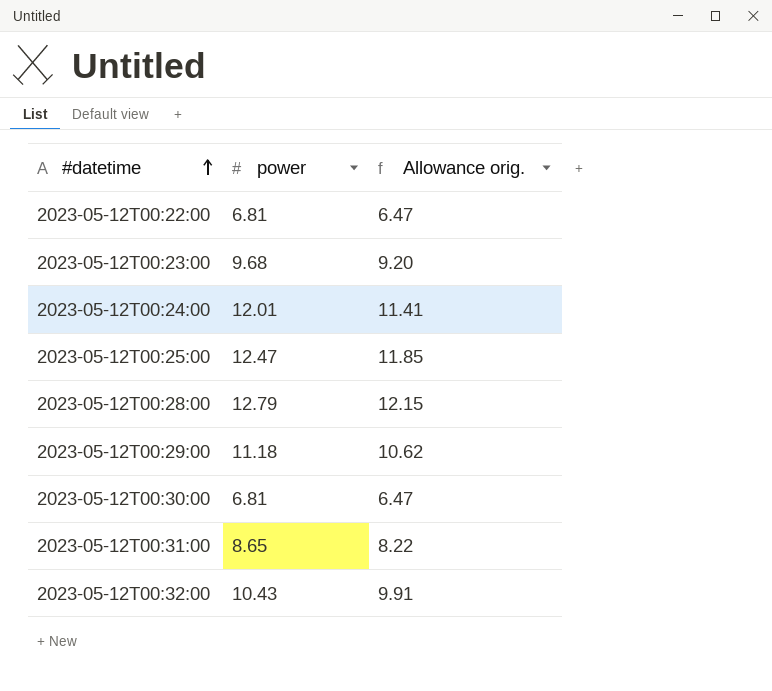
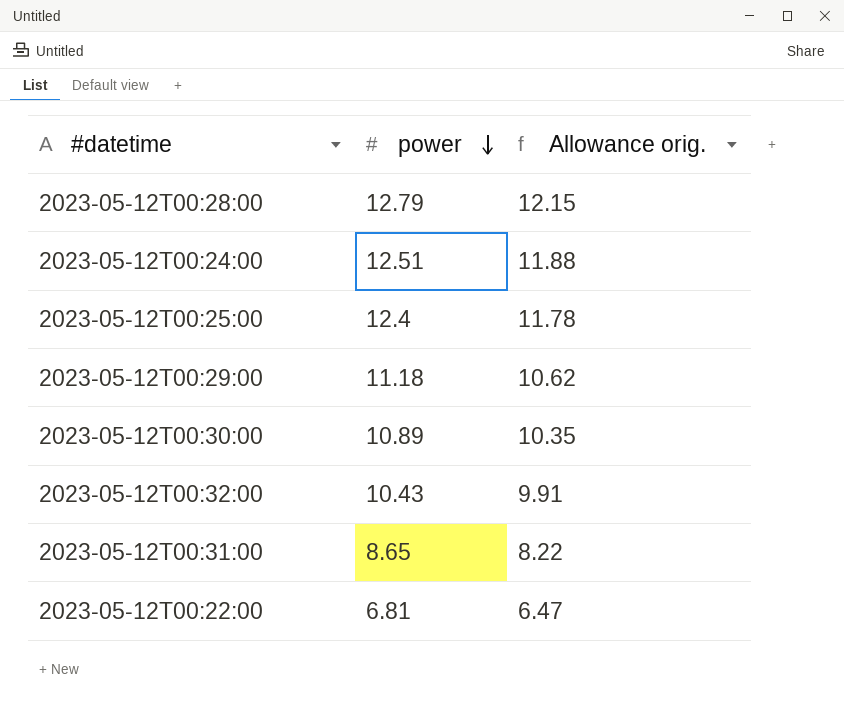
row order: #datetime ascending -> power descending
row 2023-05-12T00:23:00: 9.68 | 9.20 -> none
2023-05-12T00:24:00 | power: 12.01 -> 12.51
2023-05-12T00:24:00 | Allowance orig.: 11.41 -> 11.88
2023-05-12T00:25:00 | power: 12.47 -> 12.4
2023-05-12T00:25:00 | Allowance orig.: 11.85 -> 11.78
2023-05-12T00:30:00 | power: 6.81 -> 10.89
2023-05-12T00:30:00 | Allowance orig.: 6.47 -> 10.35

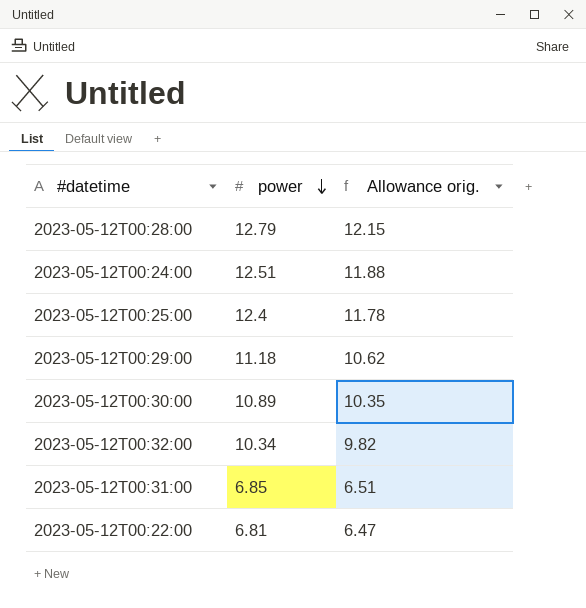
2023-05-12T00:32:00 | power: 10.43 -> 10.34
2023-05-12T00:32:00 | Allowance orig.: 9.91 -> 9.82
2023-05-12T00:31:00 | power: 8.65 -> 6.85
2023-05-12T00:31:00 | Allowance orig.: 8.22 -> 6.51

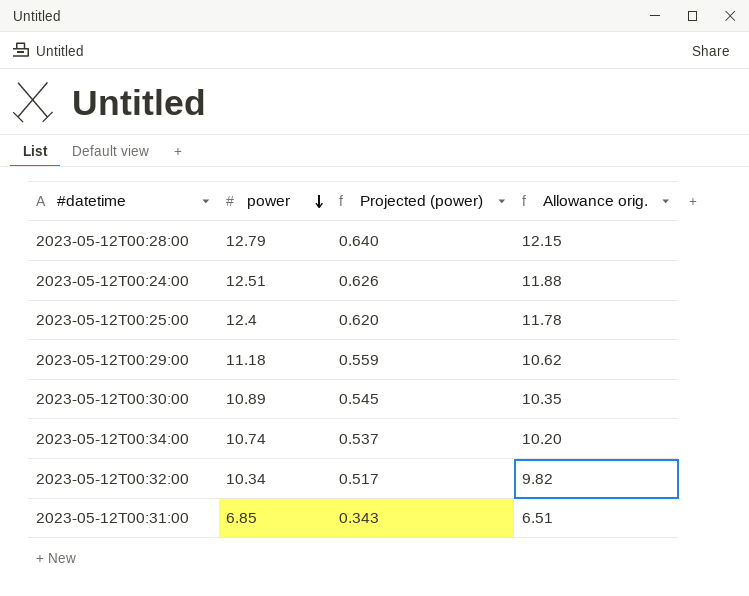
column Projected (power) | formula: none -> [power] * 0.05
row 2023-05-12T00:22:00: 6.81 | 6.47 -> none
row 2023-05-12T00:34:00: none -> 10.74 | 0.537 | 10.20

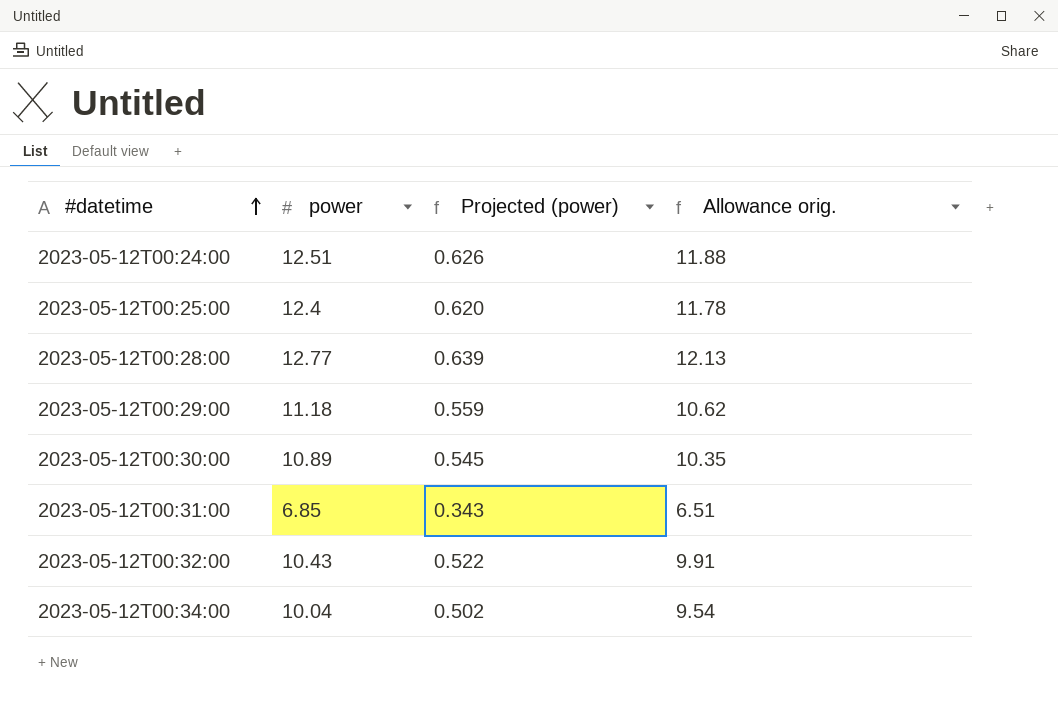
row order: power descending -> #datetime ascending
2023-05-12T00:28:00 | power: 12.79 -> 12.77
2023-05-12T00:28:00 | Projected (power): 0.640 -> 0.639
2023-05-12T00:28:00 | Allowance orig.: 12.15 -> 12.13
2023-05-12T00:32:00 | power: 10.34 -> 10.43
2023-05-12T00:32:00 | Projected (power): 0.517 -> 0.522
2023-05-12T00:32:00 | Allowance orig.: 9.82 -> 9.91
2023-05-12T00:34:00 | power: 10.74 -> 10.04
2023-05-12T00:34:00 | Projected (power): 0.537 -> 0.502
2023-05-12T00:34:00 | Allowance orig.: 10.20 -> 9.54

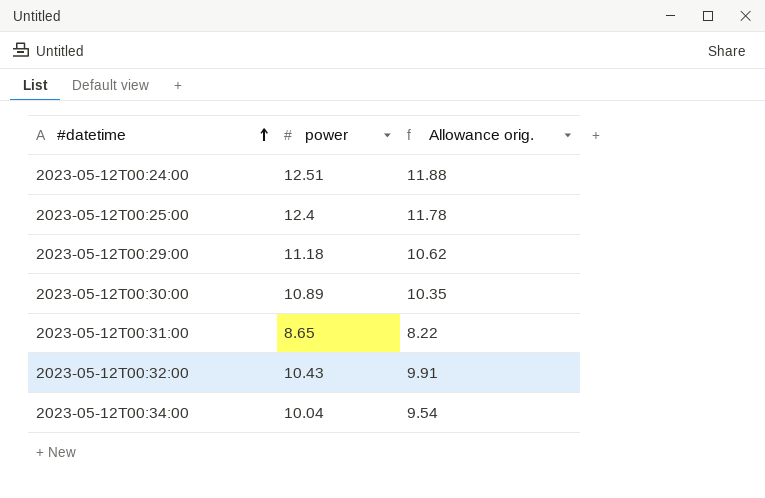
column Projected (power) | formula: [power] * 0.05 -> none
row 2023-05-12T00:28:00: 12.77 | 0.639 | 12.13 -> none
2023-05-12T00:31:00 | power: 6.85 -> 8.65
2023-05-12T00:31:00 | Allowance orig.: 6.51 -> 8.22

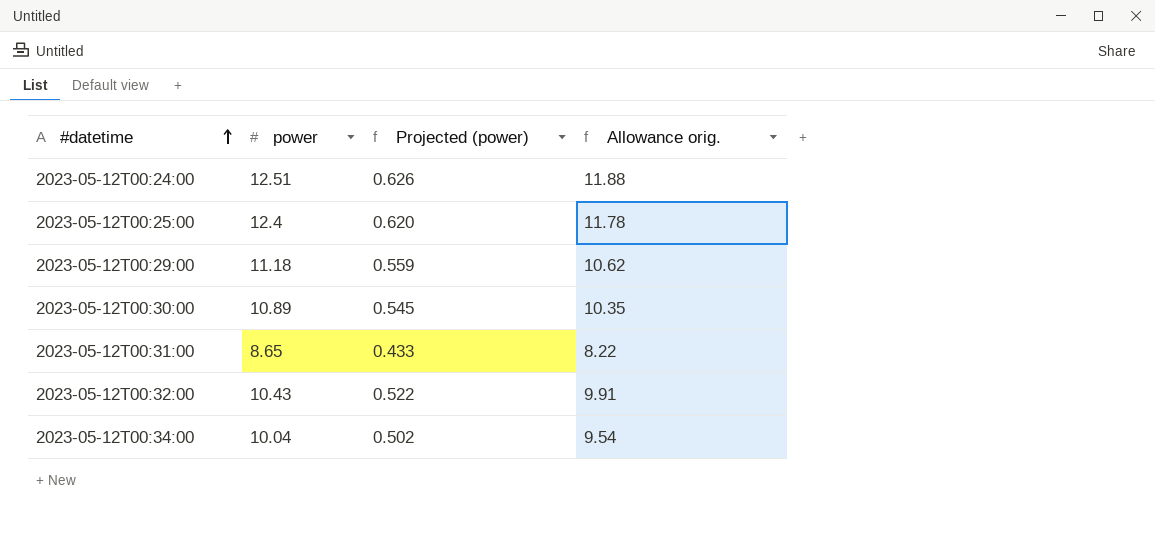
column Projected (power) | formula: none -> [power] * 0.05

